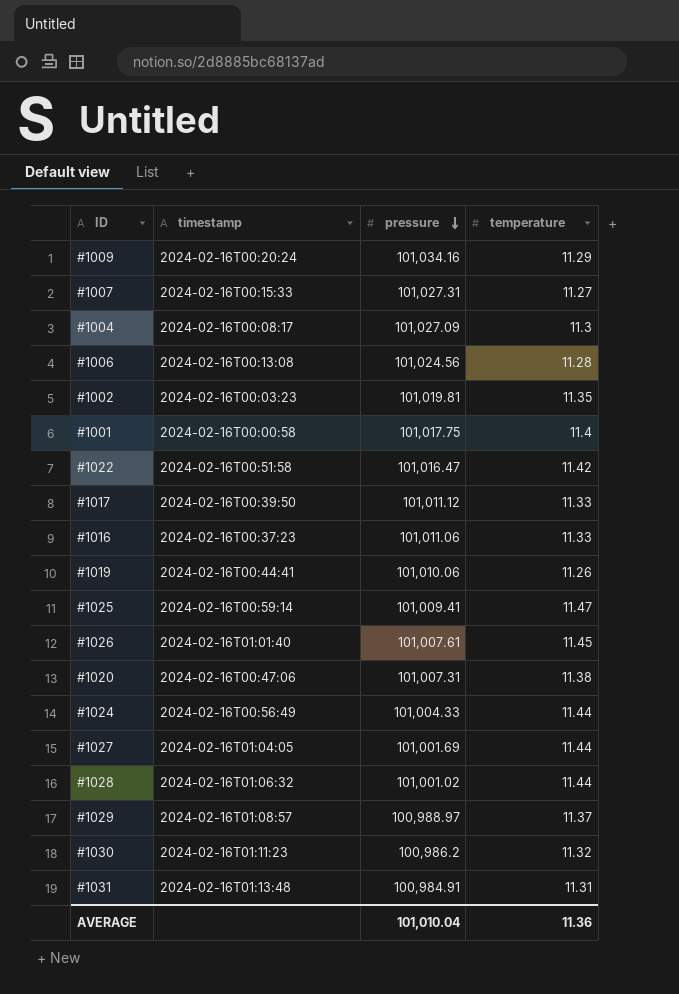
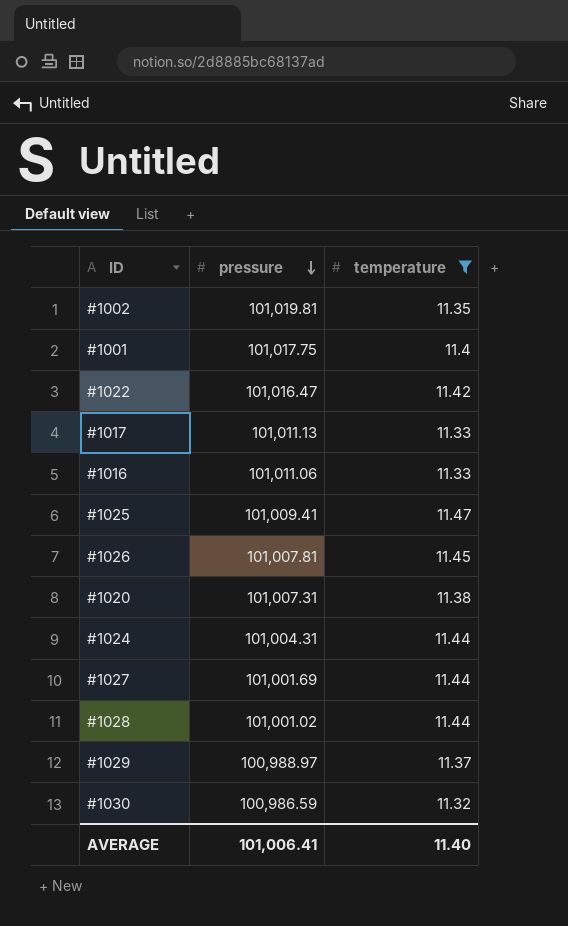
filter: none -> temperature >= 11.32
column timestamp | position: 2 -> none
#1017 | pressure: 101,011.12 -> 101,011.13
#1026 | pressure: 101,007.61 -> 101,007.81
#1024 | pressure: 101,004.33 -> 101,004.31
#1030 | pressure: 100,986.2 -> 100,986.59
AVERAGE | pressure: 101,010.04 -> 101,006.41
AVERAGE | temperature: 11.36 -> 11.40

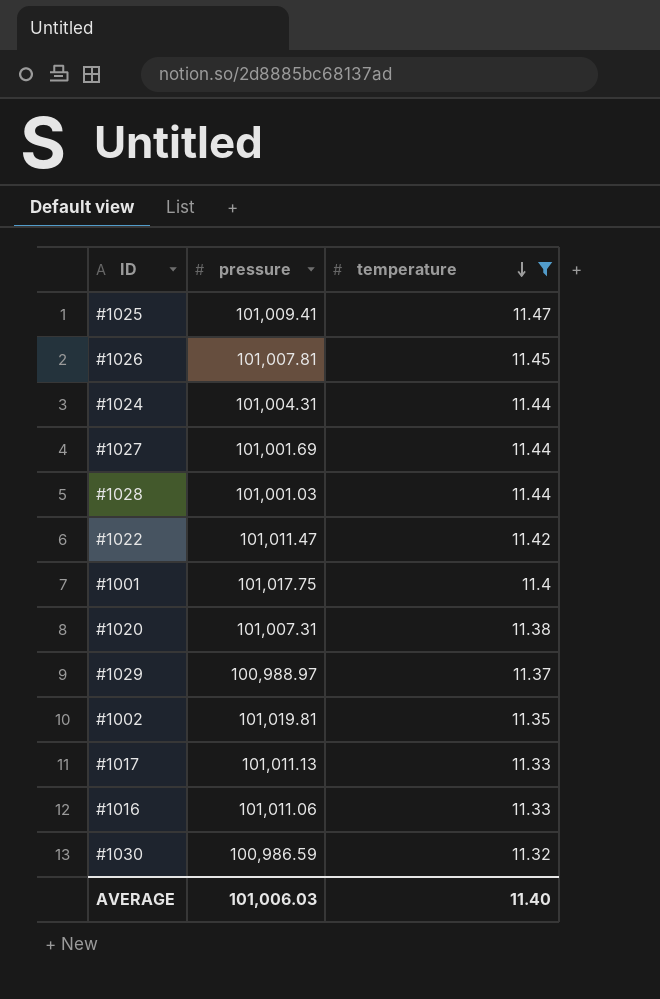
row order: pressure descending -> temperature descending
#1028 | pressure: 101,001.02 -> 101,001.03
#1022 | pressure: 101,016.47 -> 101,011.47
AVERAGE | pressure: 101,006.41 -> 101,006.03

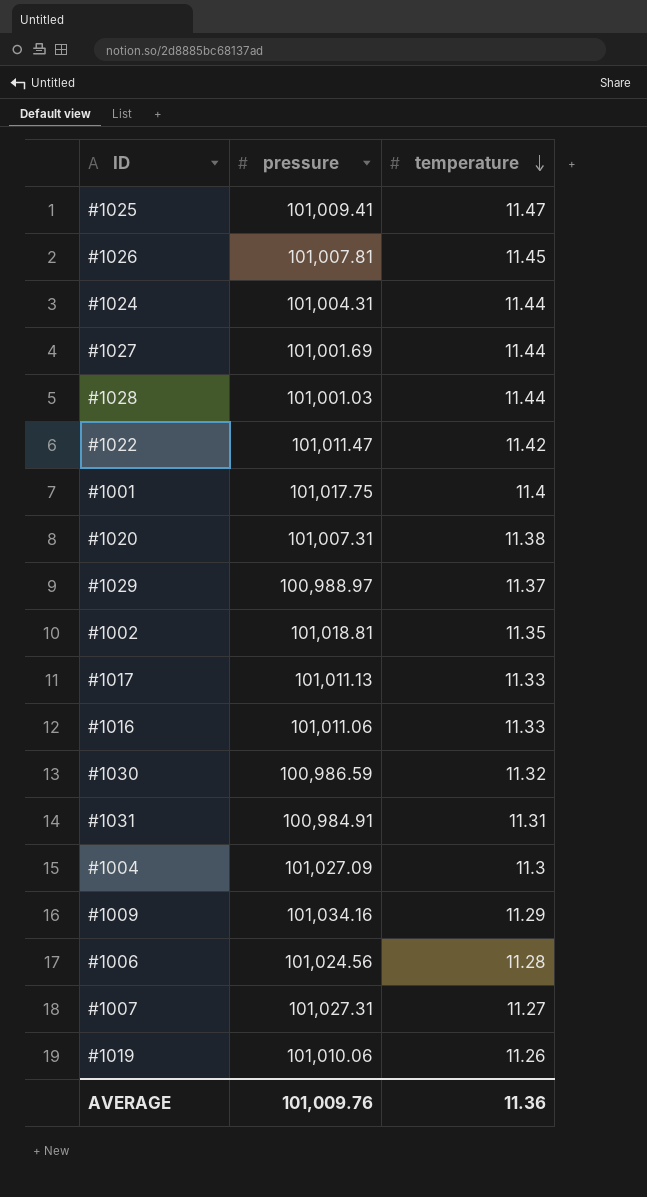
filter: temperature >= 11.32 -> none
#1002 | pressure: 101,019.81 -> 101,018.81
AVERAGE | pressure: 101,006.03 -> 101,009.76
AVERAGE | temperature: 11.40 -> 11.36

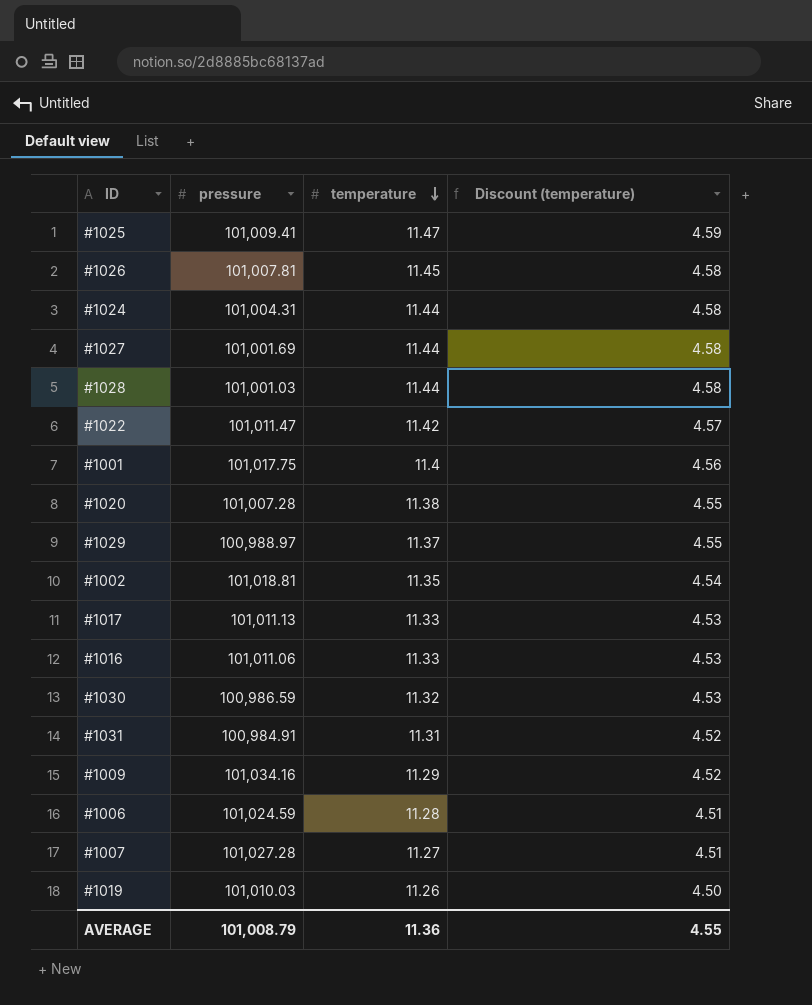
column Discount (temperature) | formula: none -> [temperature] * 0.4
row #1004: 101,027.09 | 11.3 -> none
#1020 | pressure: 101,007.31 -> 101,007.28
#1006 | pressure: 101,024.56 -> 101,024.59
#1007 | pressure: 101,027.31 -> 101,027.28
#1019 | pressure: 101,010.06 -> 101,010.03
AVERAGE | pressure: 101,009.76 -> 101,008.79

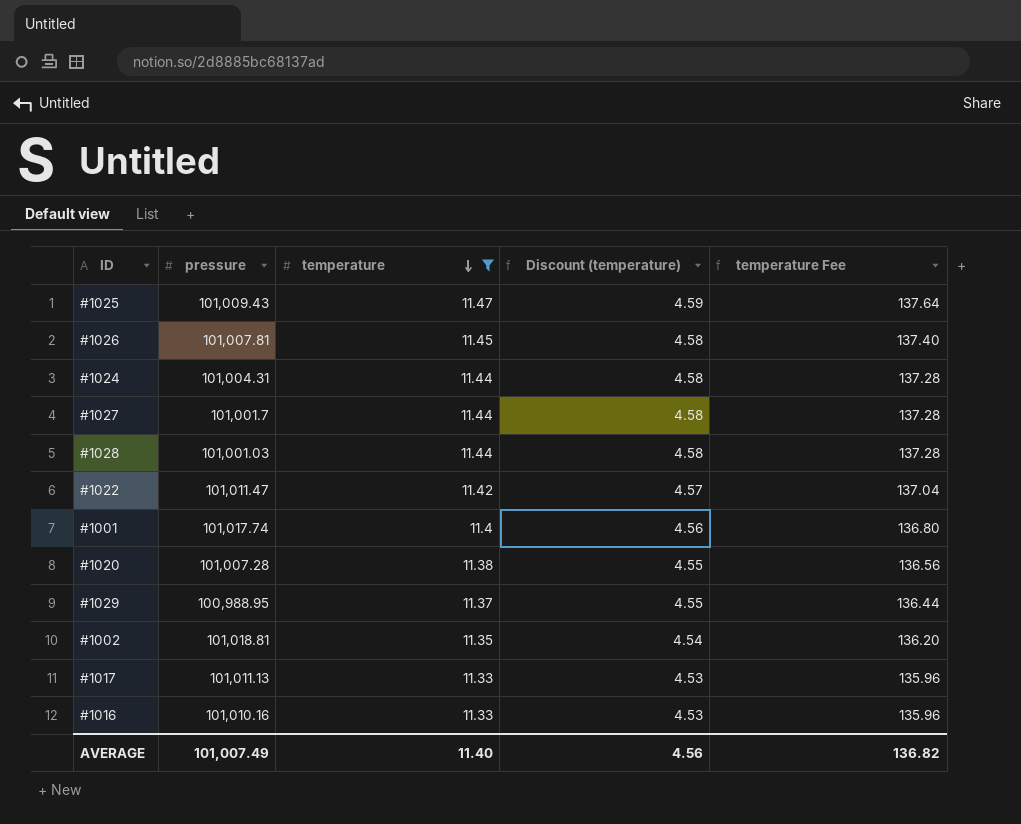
filter: none -> temperature >= 11.33
column temperature Fee | formula: none -> [temperature] * 12
#1025 | pressure: 101,009.41 -> 101,009.43
#1027 | pressure: 101,001.69 -> 101,001.7
#1001 | pressure: 101,017.75 -> 101,017.74
#1029 | pressure: 100,988.97 -> 100,988.95
#1016 | pressure: 101,011.06 -> 101,010.16
AVERAGE | pressure: 101,008.79 -> 101,007.49
AVERAGE | temperature: 11.36 -> 11.40
AVERAGE | Discount (temperature): 4.55 -> 4.56

